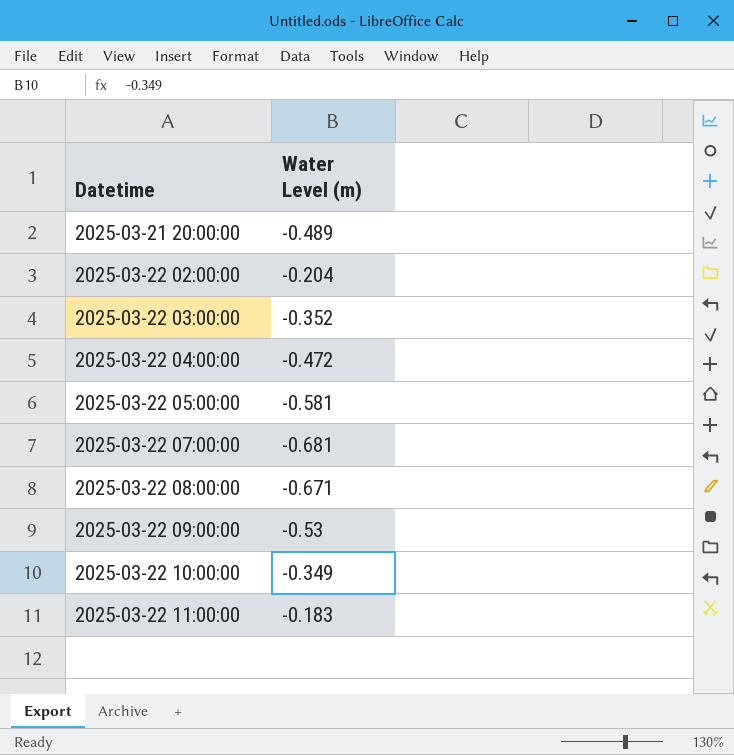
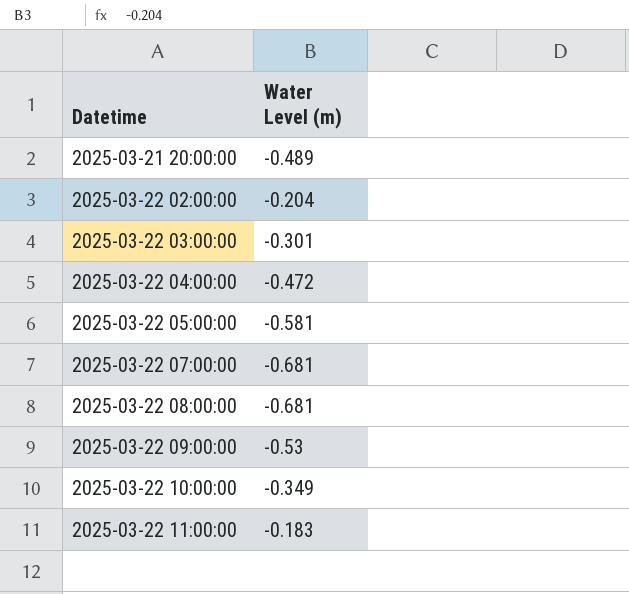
2025-03-22 03:00:00 | Water Level (m): -0.352 -> -0.301
2025-03-22 08:00:00 | Water Level (m): -0.671 -> -0.681

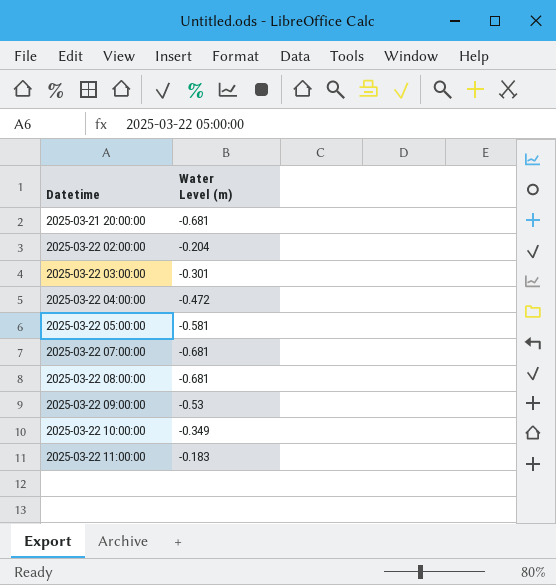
2025-03-21 20:00:00 | Water Level (m): -0.489 -> -0.681

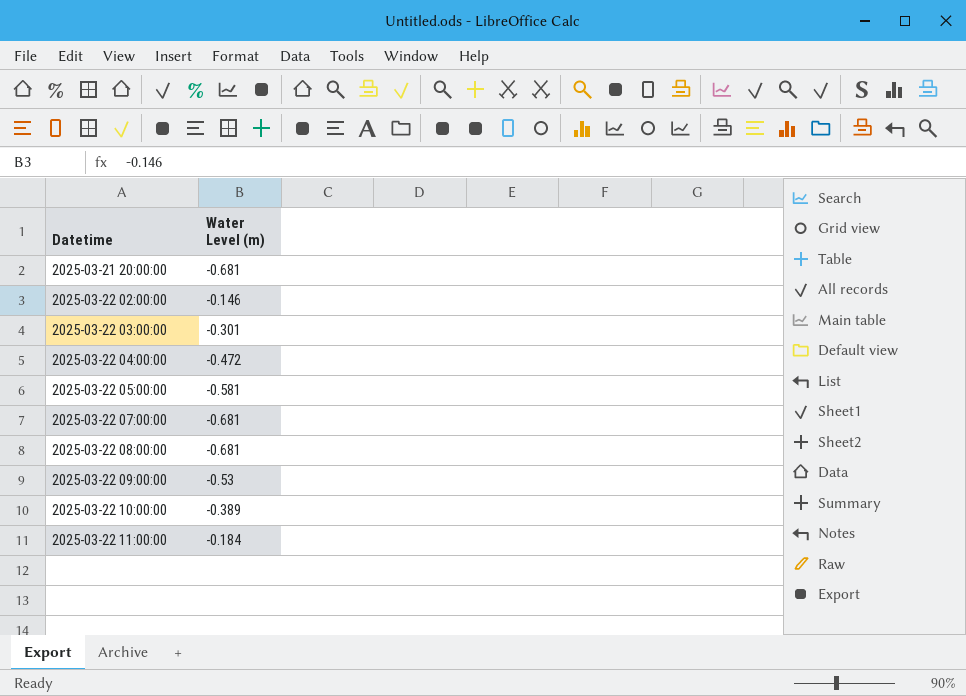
2025-03-22 02:00:00 | Water Level (m): -0.204 -> -0.146
2025-03-22 10:00:00 | Water Level (m): -0.349 -> -0.389
2025-03-22 11:00:00 | Water Level (m): -0.183 -> -0.184

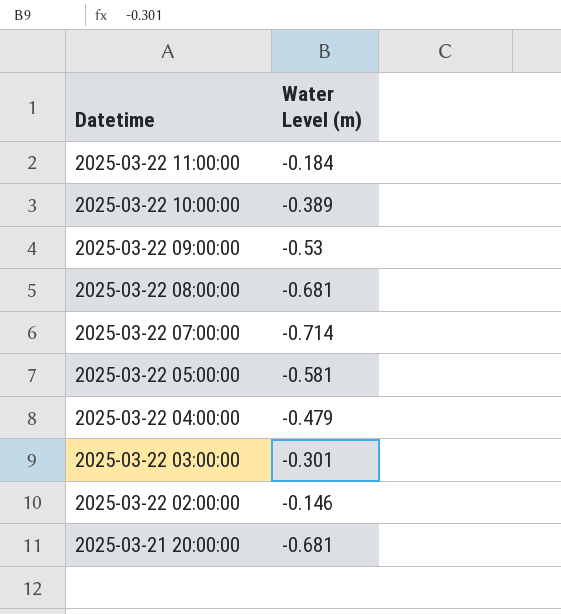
row order: Datetime ascending -> Datetime descending
2025-03-22 07:00:00 | Water Level (m): -0.681 -> -0.714
2025-03-22 04:00:00 | Water Level (m): -0.472 -> -0.479

